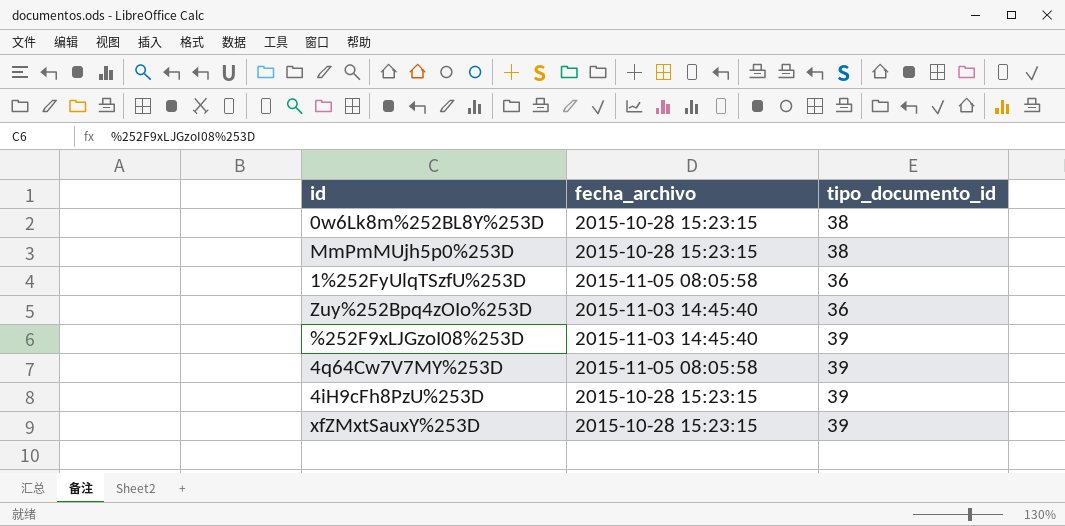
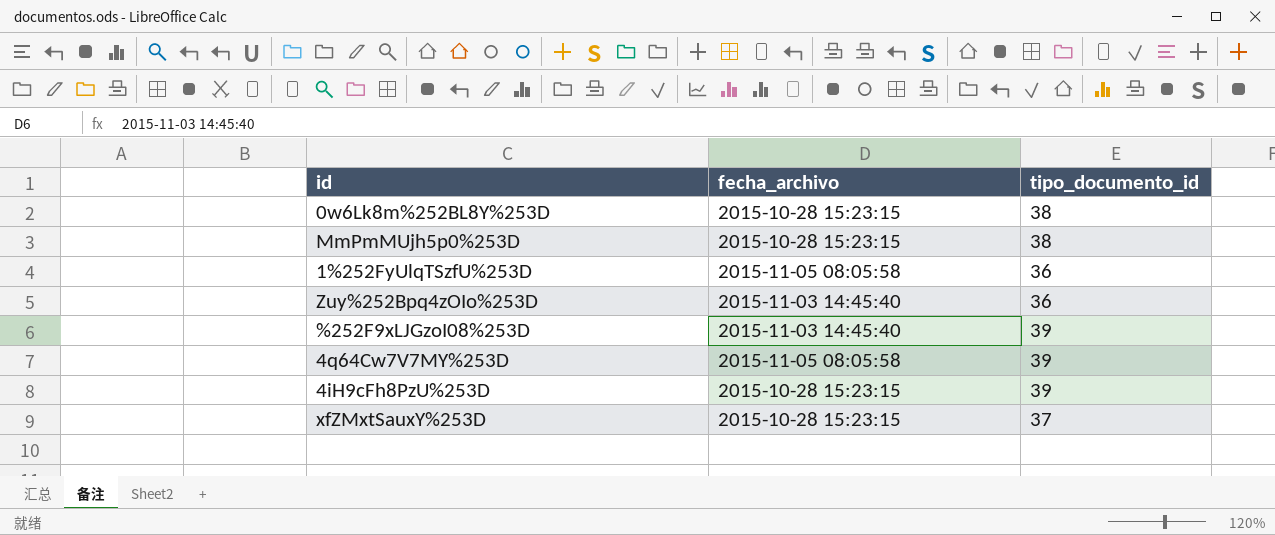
xfZMxtSauxY%253D | tipo_documento_id: 39 -> 37

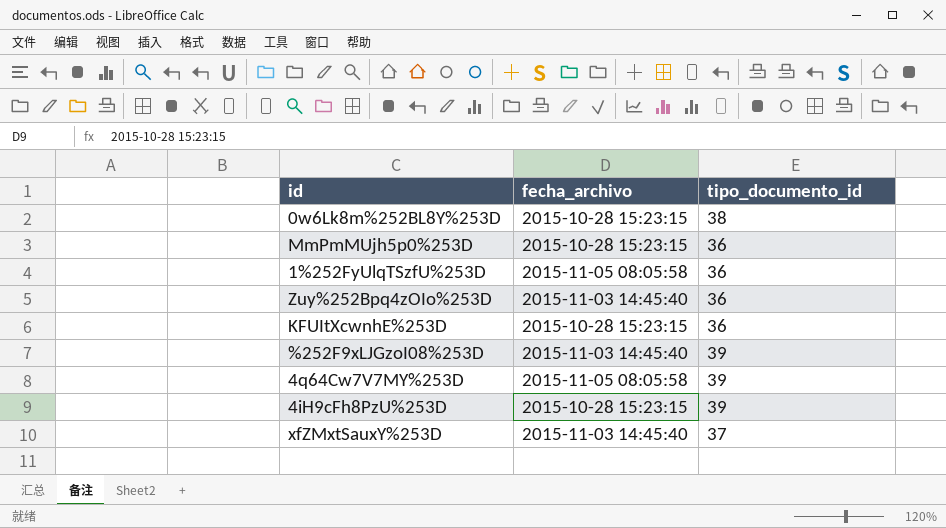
MmPmMUjh5p0%253D | tipo_documento_id: 38 -> 36
row KFUItXcwnhE%253D: none -> 2015-10-28 15:23:15 | 36
xfZMxtSauxY%253D | fecha_archivo: 2015-10-28 15:23:15 -> 2015-11-03 14:45:40

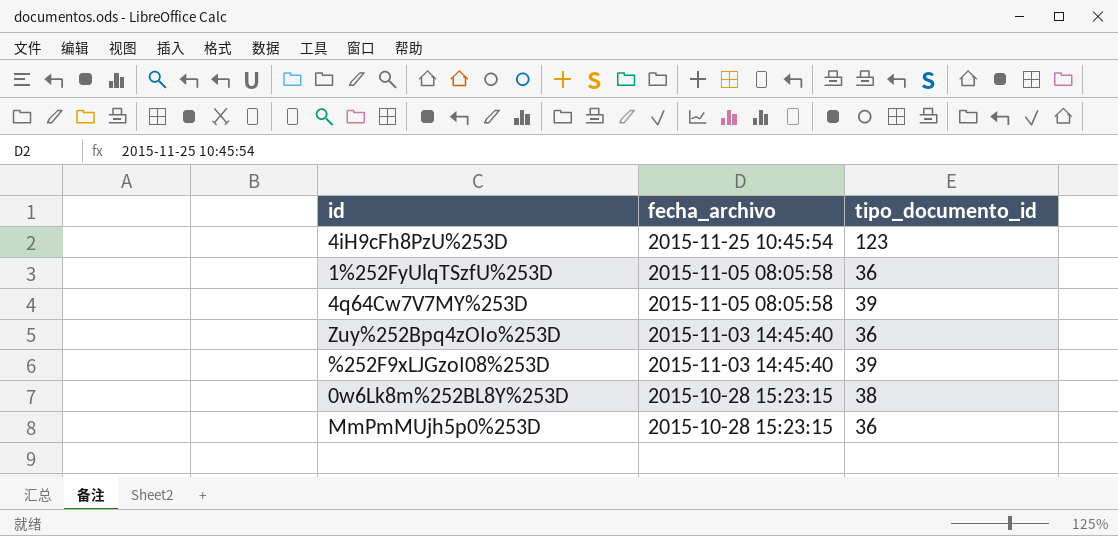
row order: none -> fecha_archivo descending
row KFUItXcwnhE%253D: 2015-10-28 15:23:15 | 36 -> none
row xfZMxtSauxY%253D: 2015-11-03 14:45:40 | 37 -> none
4iH9cFh8PzU%253D | fecha_archivo: 2015-10-28 15:23:15 -> 2015-11-25 10:45:54
4iH9cFh8PzU%253D | tipo_documento_id: 39 -> 123

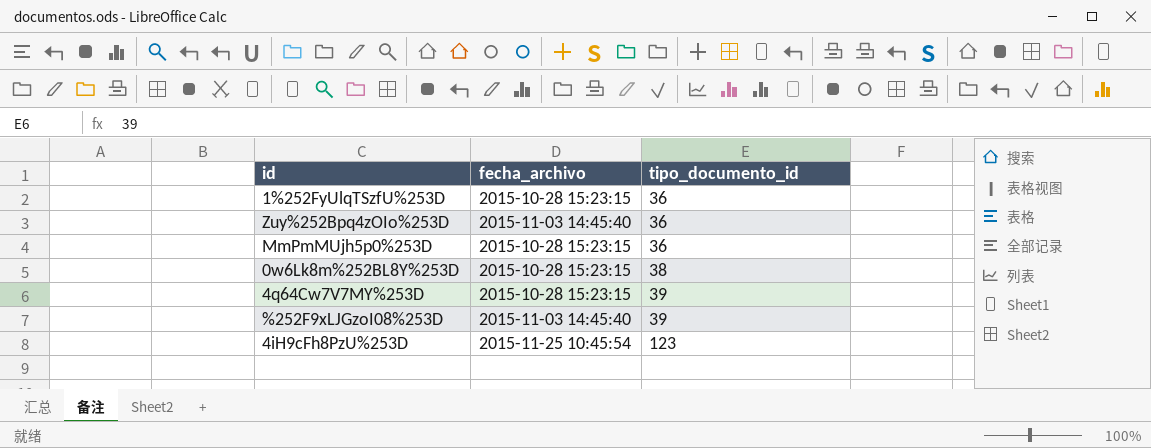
row order: fecha_archivo descending -> tipo_documento_id ascending
1%252FyUlqTSzfU%253D | fecha_archivo: 2015-11-05 08:05:58 -> 2015-10-28 15:23:15
4q64Cw7V7MY%253D | fecha_archivo: 2015-11-05 08:05:58 -> 2015-10-28 15:23:15

